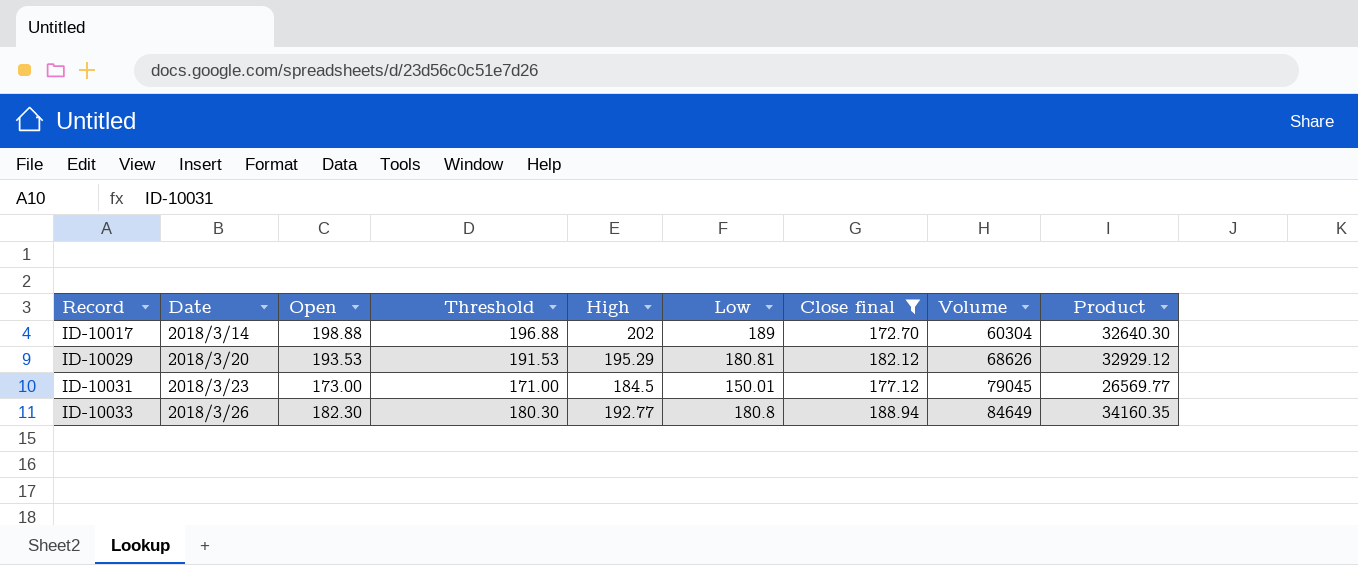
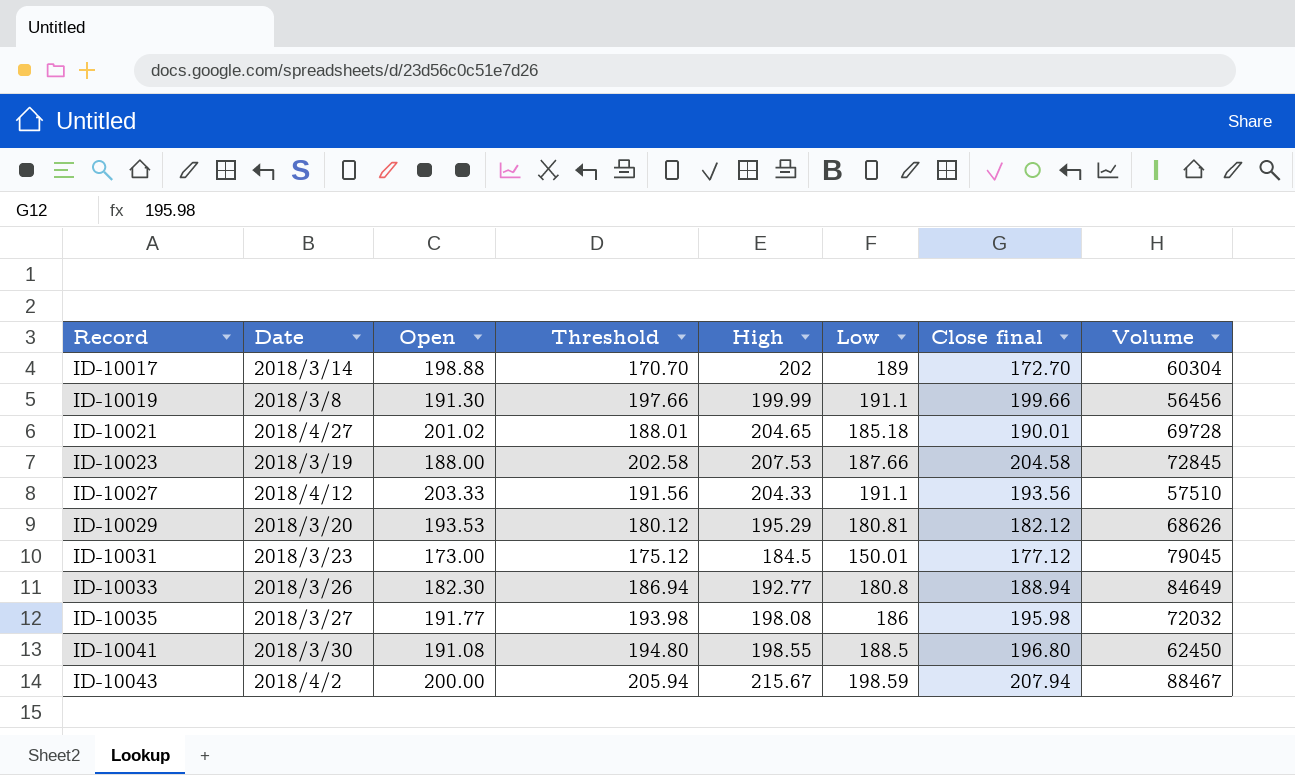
filter: Close final <= 188.94 -> none
column Product | formula: [Low] * [Close final] -> none
column Threshold | formula: [Open] - 2 -> [Close final] - 2

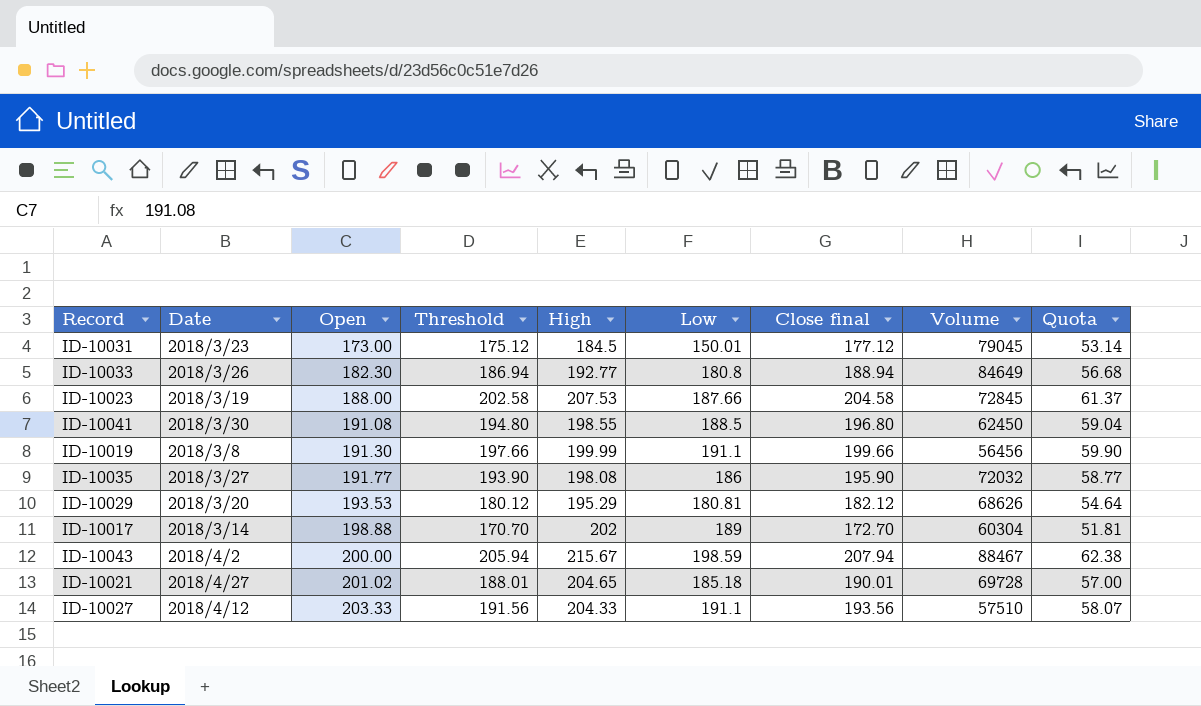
row order: Record ascending -> Open ascending
column Quota | formula: none -> [Close final] * 0.3
ID-10035 | Threshold: 193.98 -> 193.90
ID-10035 | Close final: 195.98 -> 195.90

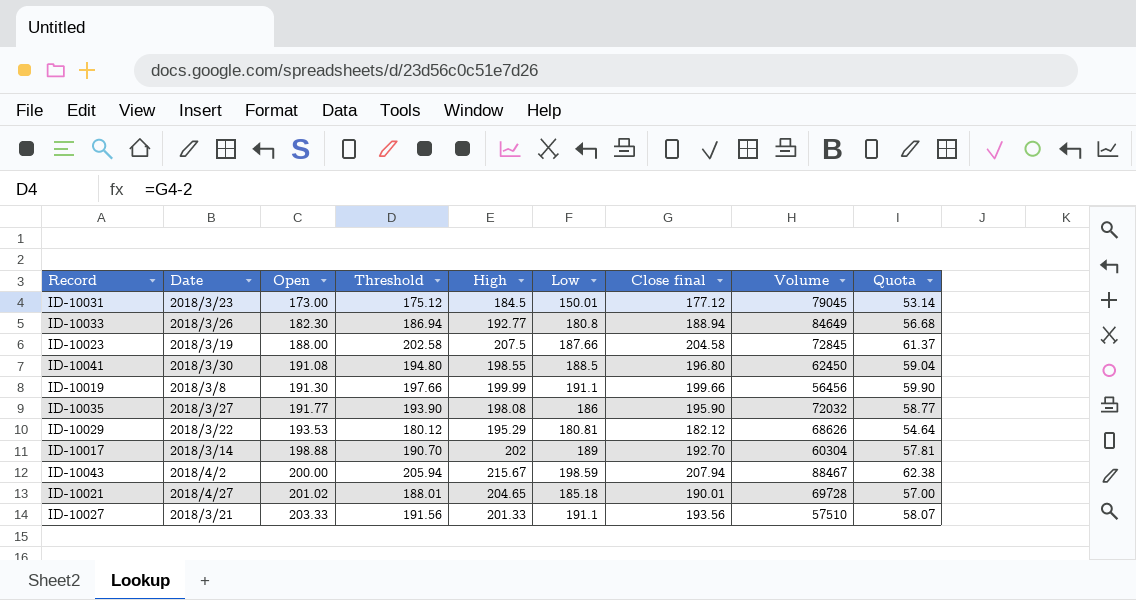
ID-10023 | High: 207.53 -> 207.5
ID-10029 | Date: 2018/3/20 -> 2018/3/22
ID-10017 | Threshold: 170.70 -> 190.70
ID-10017 | Close final: 172.70 -> 192.70
ID-10017 | Quota: 51.81 -> 57.81
ID-10027 | Date: 2018/4/12 -> 2018/3/21
ID-10027 | High: 204.33 -> 201.33

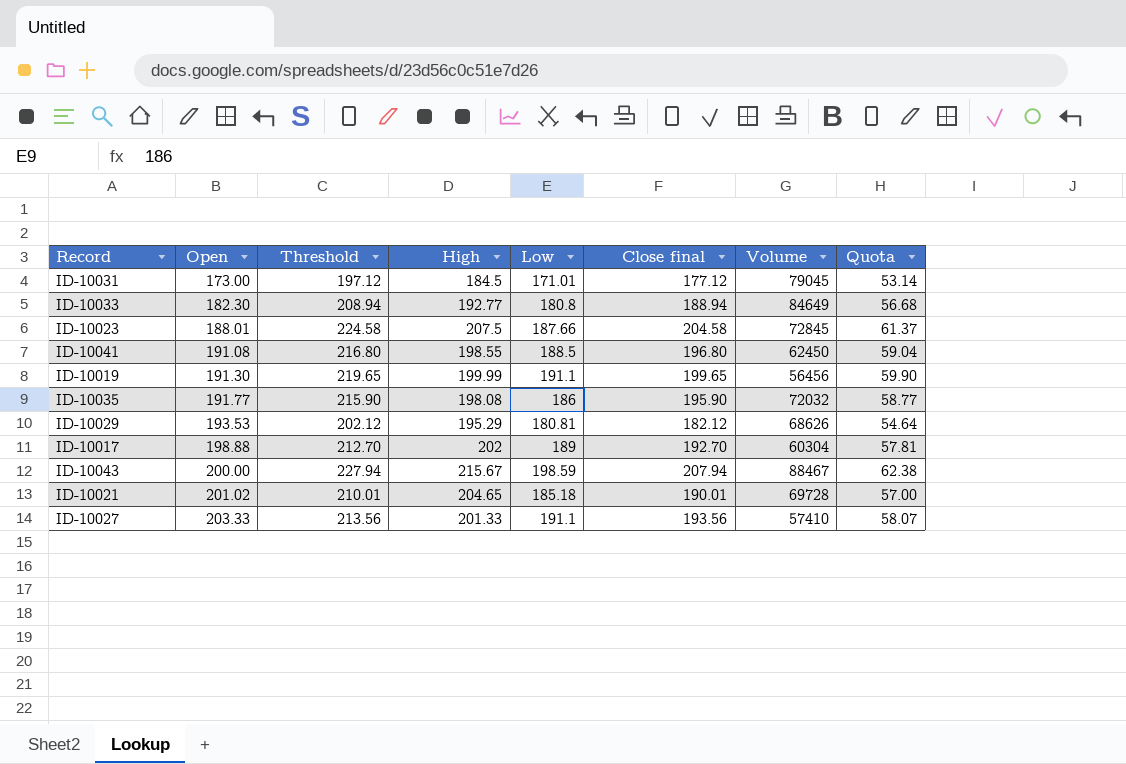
column Date | position: 2 -> none
column Threshold | formula: [Close final] - 2 -> [Close final] + 20
ID-10031 | Low: 150.01 -> 171.01
ID-10023 | Open: 188.00 -> 188.01
ID-10019 | Close final: 199.66 -> 199.65
ID-10027 | Volume: 57510 -> 57410

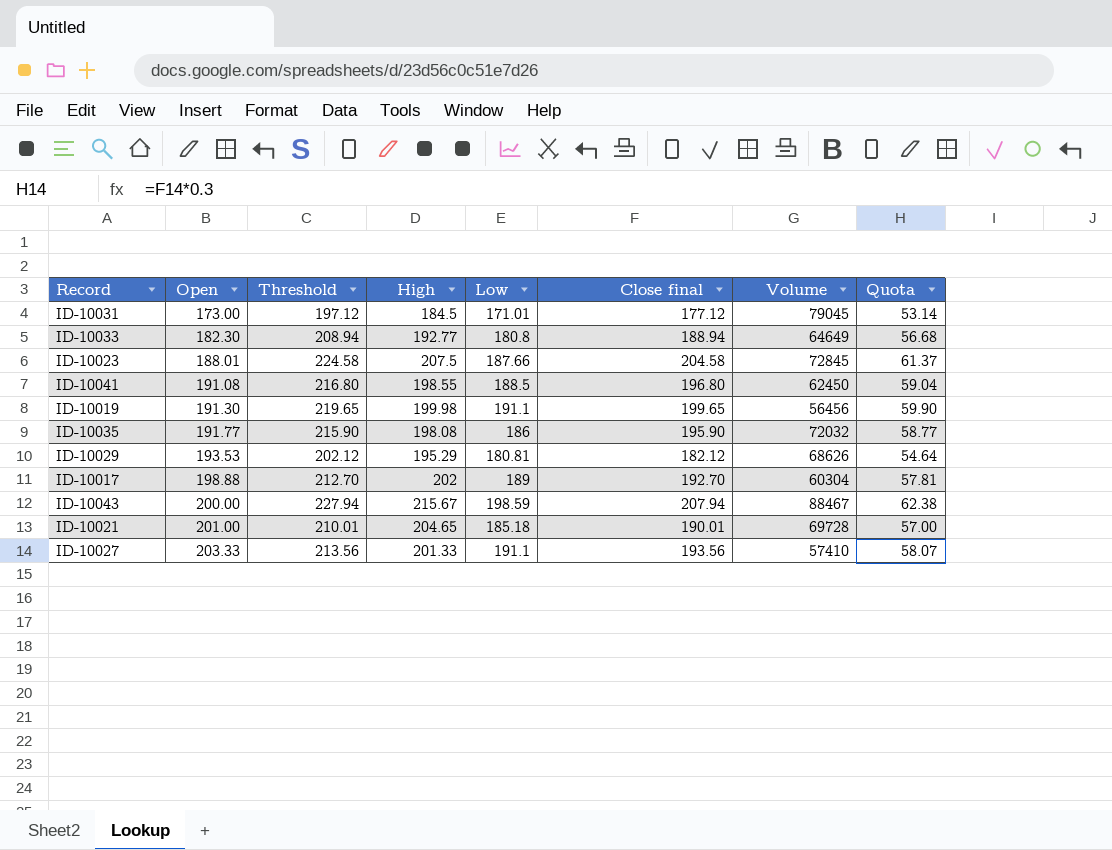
ID-10033 | Volume: 84649 -> 64649
ID-10019 | High: 199.99 -> 199.98
ID-10021 | Open: 201.02 -> 201.00

